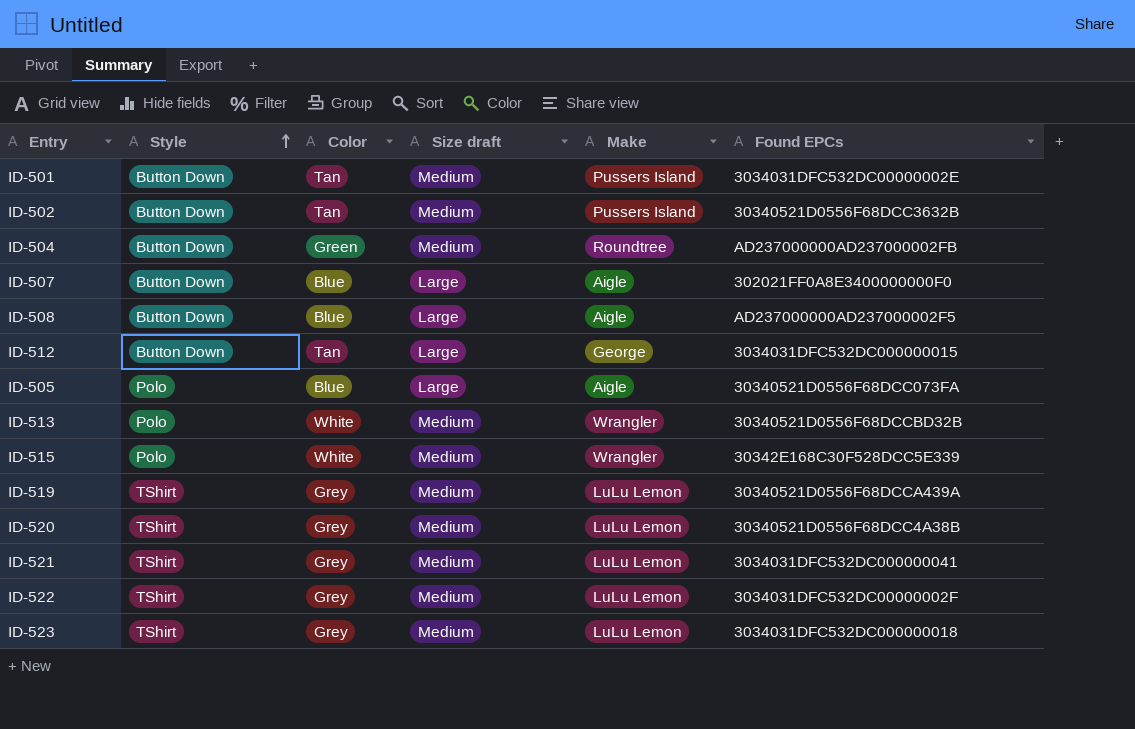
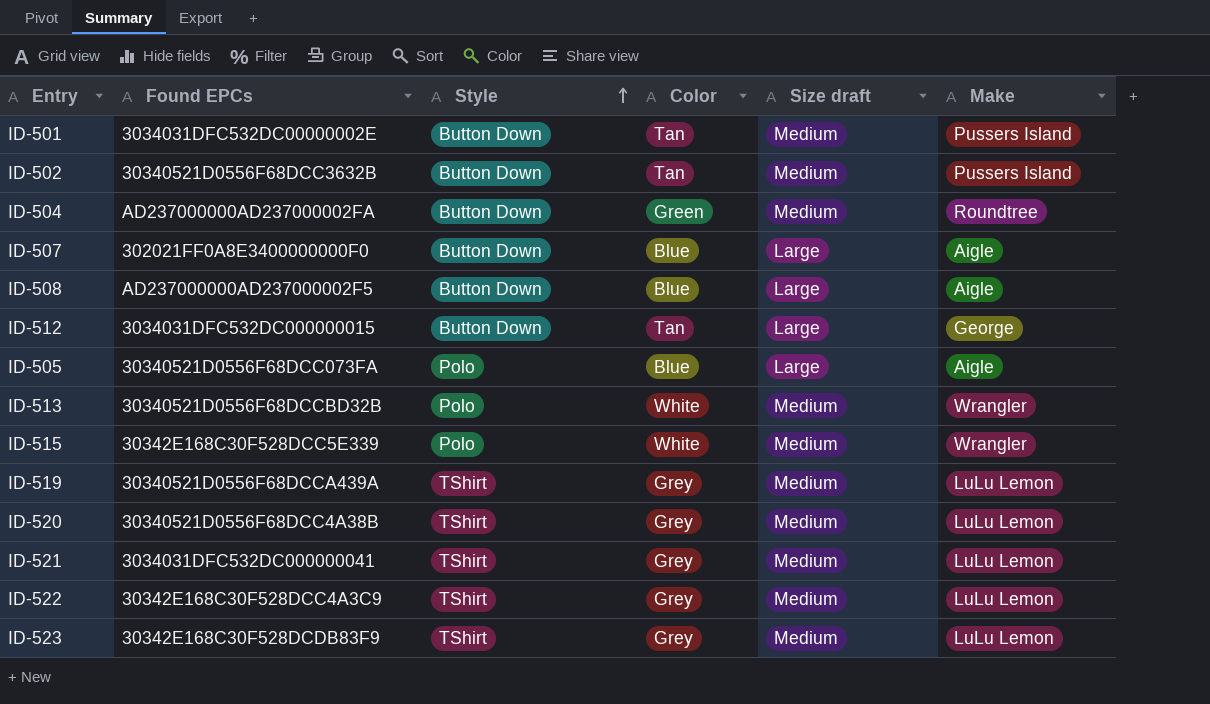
column Found EPCs | position: 6 -> 2
ID-504 | Found EPCs: AD237000000AD237000002FB -> AD237000000AD237000002FA
ID-522 | Found EPCs: 3034031DFC532DC00000002F -> 30342E168C30F528DCC4A3C9
ID-523 | Found EPCs: 3034031DFC532DC000000018 -> 30342E168C30F528DCDB83F9

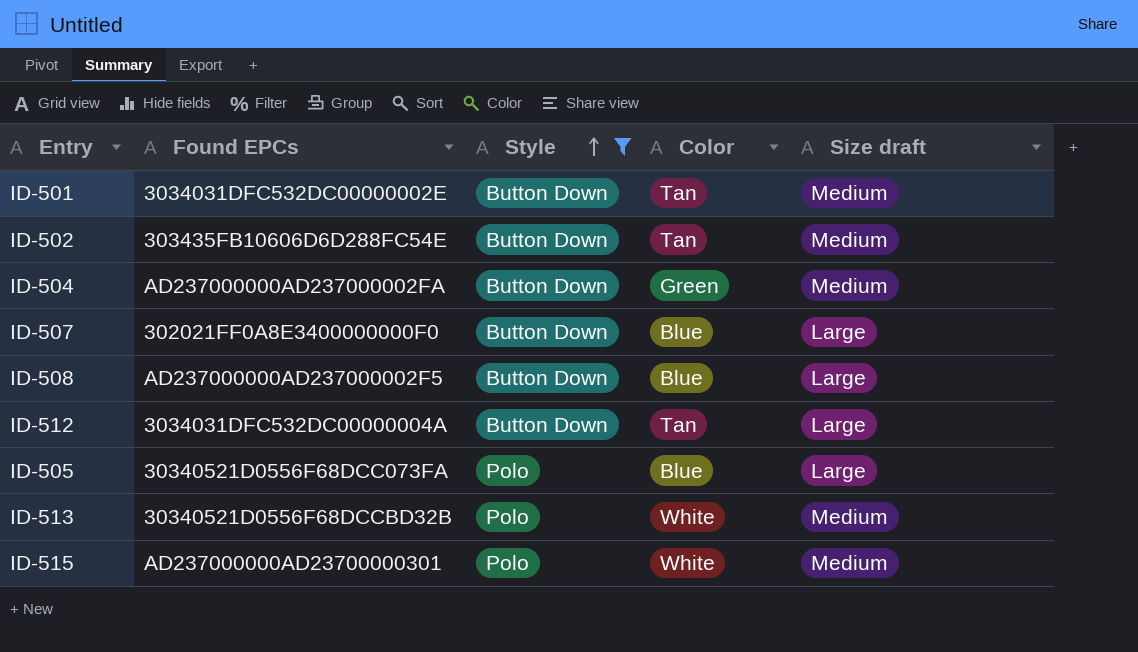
filter: none -> Style != TShirt
column Make | position: 6 -> none
ID-502 | Found EPCs: 30340521D0556F68DCC3632B -> 303435FB10606D6D288FC54E
ID-512 | Found EPCs: 3034031DFC532DC000000015 -> 3034031DFC532DC00000004A
ID-515 | Found EPCs: 30342E168C30F528DCC5E339 -> AD237000000AD23700000301

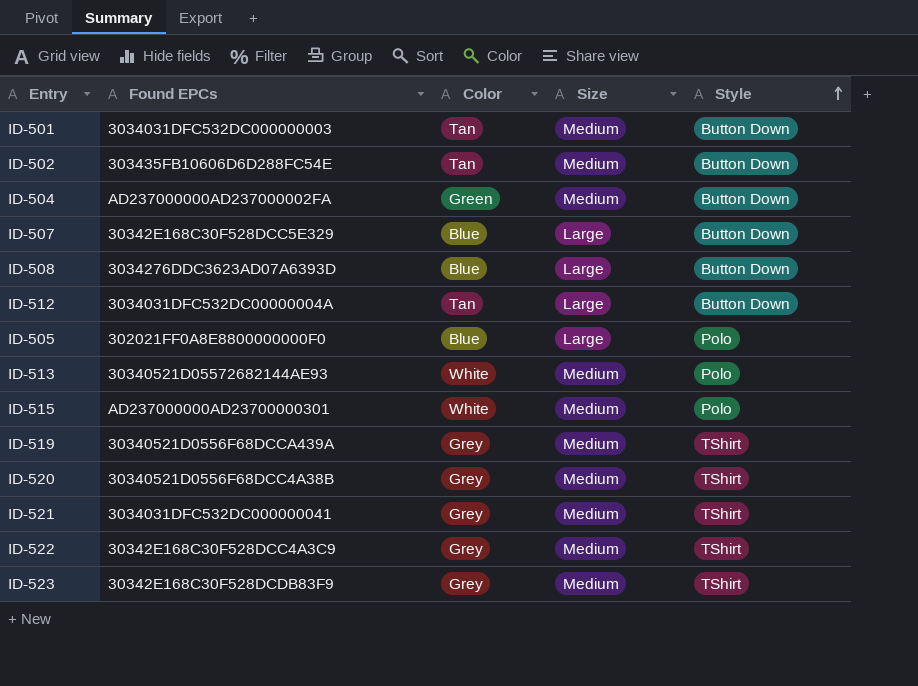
filter: Style != TShirt -> none
column name: Size draft -> Size
column Style | position: 3 -> 5
ID-501 | Found EPCs: 3034031DFC532DC00000002E -> 3034031DFC532DC000000003
ID-507 | Found EPCs: 302021FF0A8E3400000000F0 -> 30342E168C30F528DCC5E329
ID-508 | Found EPCs: AD237000000AD237000002F5 -> 3034276DDC3623AD07A6393D
ID-505 | Found EPCs: 30340521D0556F68DCC073FA -> 302021FF0A8E8800000000F0
ID-513 | Found EPCs: 30340521D0556F68DCCBD32B -> 30340521D05572682144AE93

